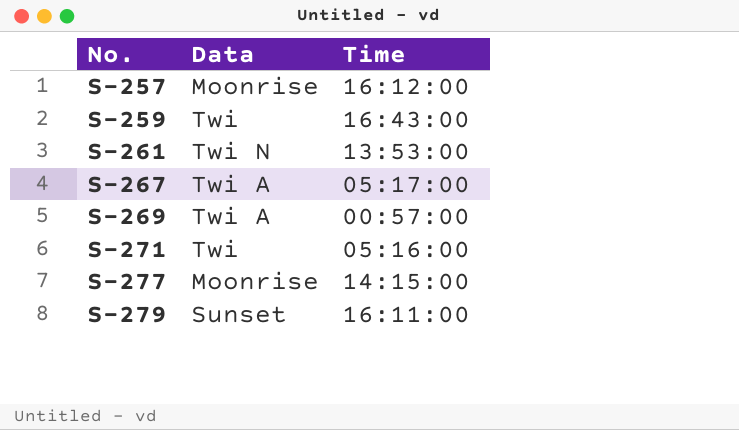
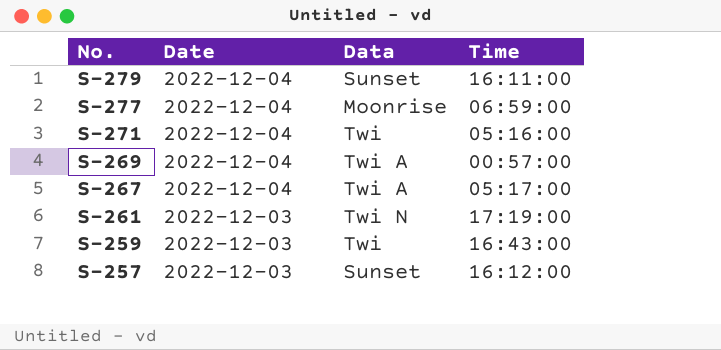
row order: No. ascending -> No. descending
column Date | position: none -> 2
S-277 | Time: 14:15:00 -> 06:59:00
S-261 | Time: 13:53:00 -> 17:19:00
S-257 | Data: Moonrise -> Sunset

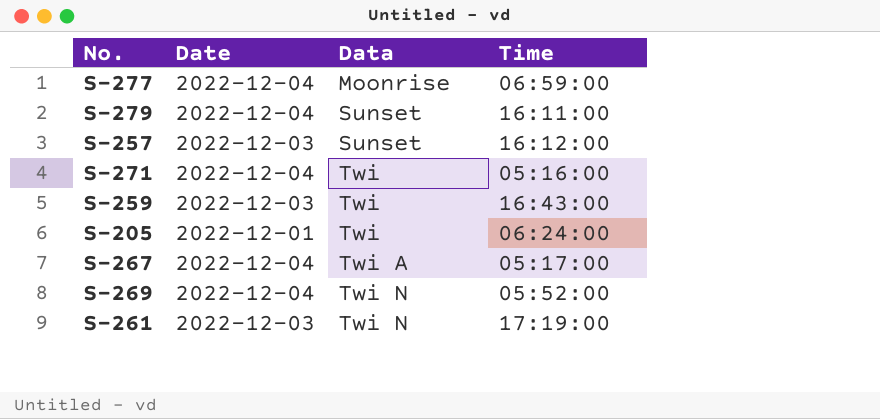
row order: No. descending -> Data ascending
row S-205: none -> 2022-12-01 | Twi | 06:24:00
S-269 | Data: Twi A -> Twi N
S-269 | Time: 00:57:00 -> 05:52:00

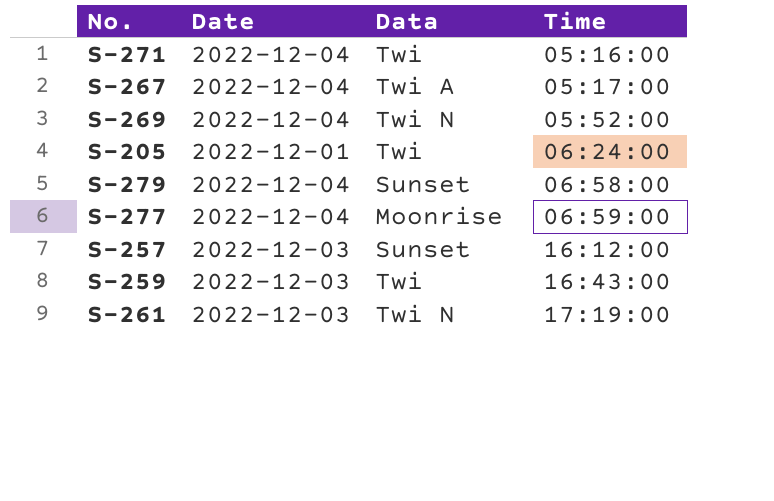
row order: Data ascending -> Time ascending
S-279 | Time: 16:11:00 -> 06:58:00

